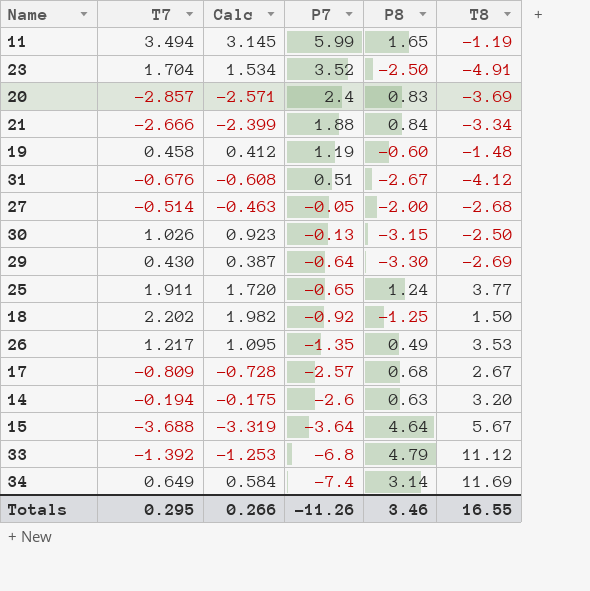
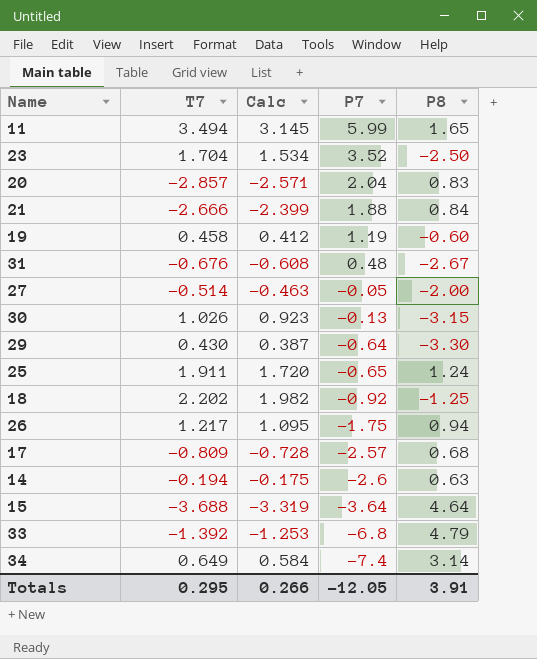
column T8 | position: 6 -> none
20 | P7: 2.4 -> 2.04
31 | P7: 0.51 -> 0.48
26 | P7: -1.35 -> -1.75
26 | P8: 0.49 -> 0.94
Totals | P7: -11.26 -> -12.05
Totals | P8: 3.46 -> 3.91

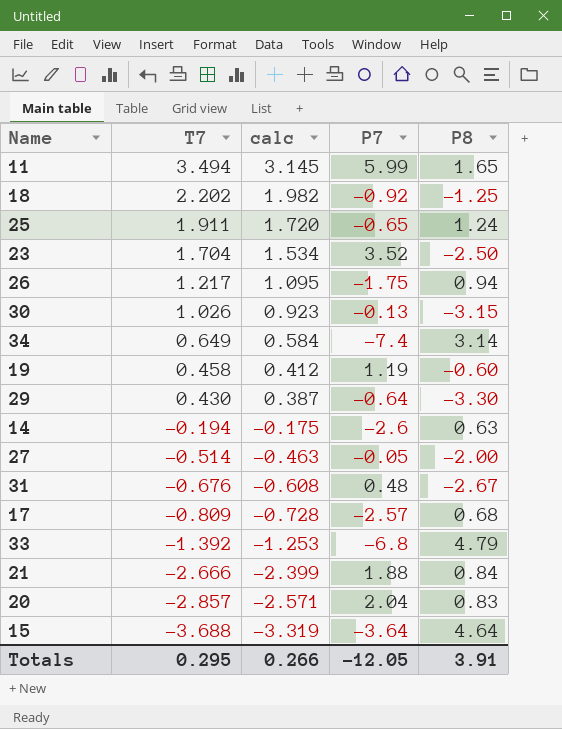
row order: P7 descending -> T7 descending
column name: Calc -> calc

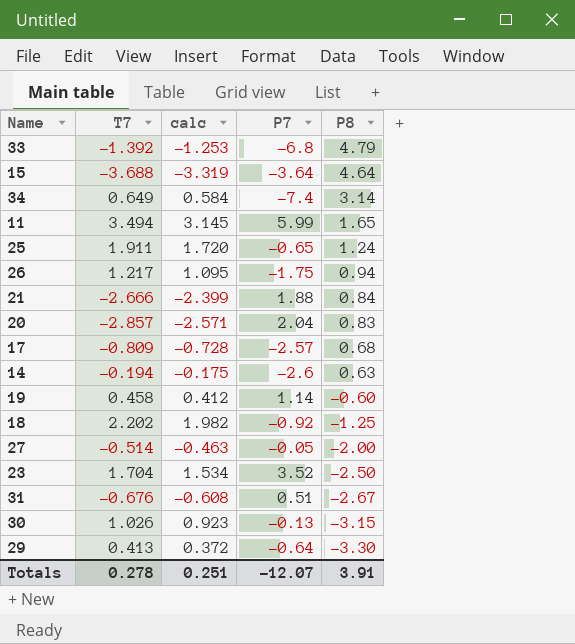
row order: T7 descending -> P8 descending
19 | P7: 1.19 -> 1.14
31 | P7: 0.48 -> 0.51
29 | T7: 0.430 -> 0.413
29 | calc: 0.387 -> 0.372
Totals | T7: 0.295 -> 0.278
Totals | calc: 0.266 -> 0.251
Totals | P7: -12.05 -> -12.07

